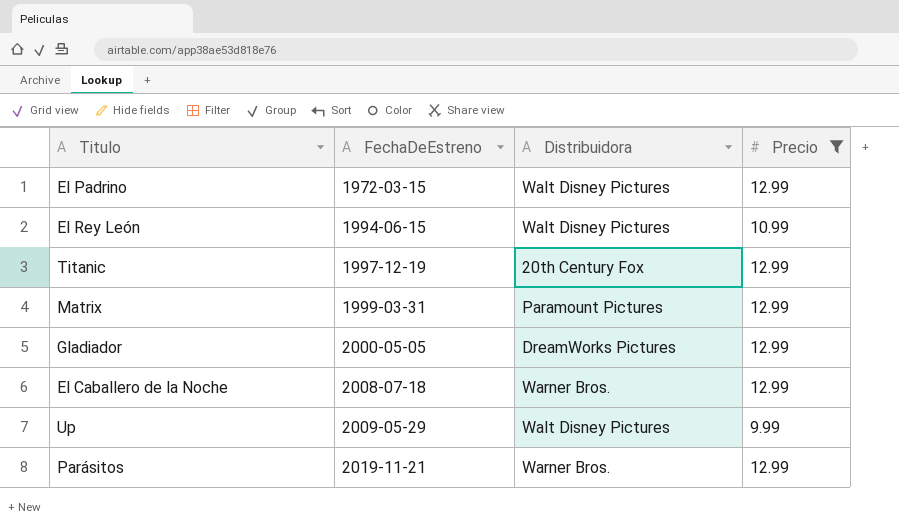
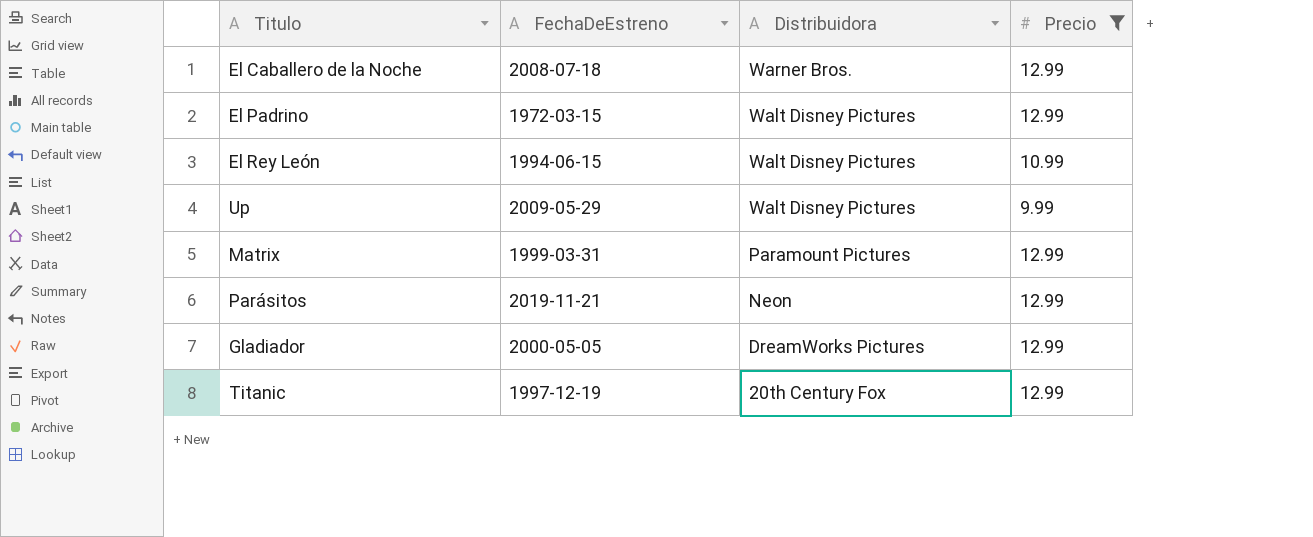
row order: FechaDeEstreno ascending -> Distribuidora descending
Parásitos | Distribuidora: Warner Bros. -> Neon

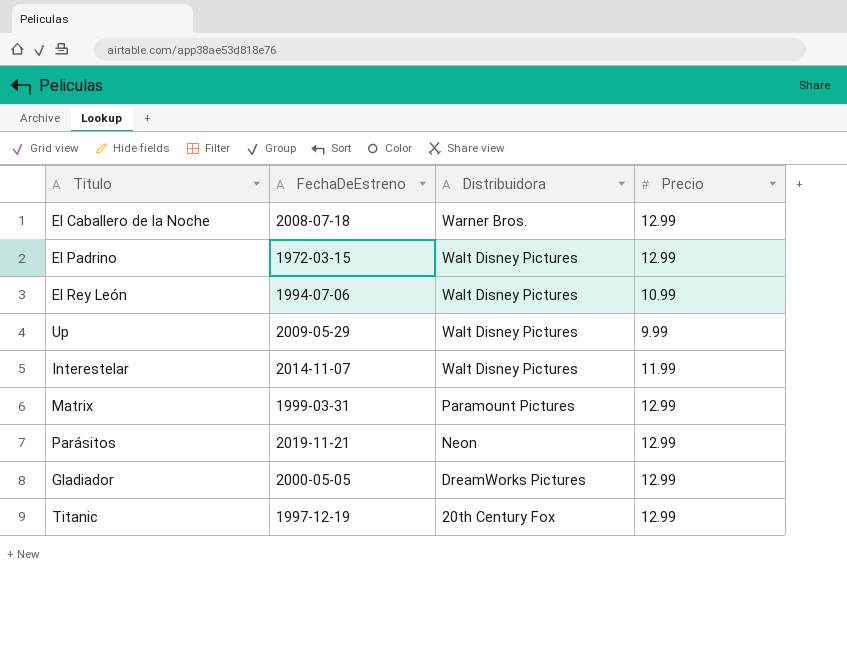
filter: Precio != 11.99 -> none
El Rey León | FechaDeEstreno: 1994-06-15 -> 1994-07-06

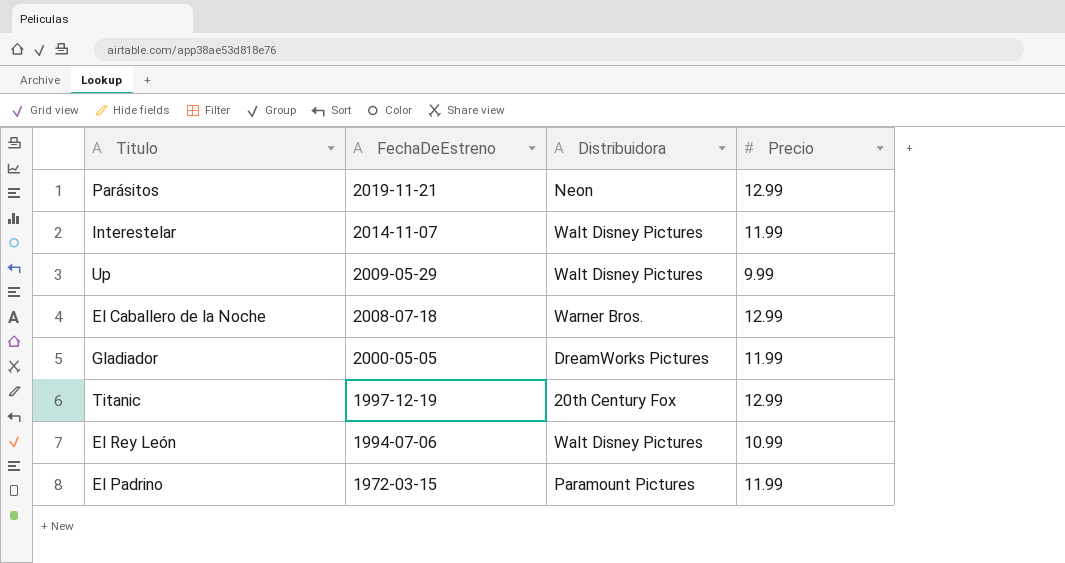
row order: Distribuidora descending -> FechaDeEstreno descending
row Matrix: 1999-03-31 | Paramount Pictures | 12.99 -> none
Gladiador | Precio: 12.99 -> 11.99
El Padrino | Distribuidora: Walt Disney Pictures -> Paramount Pictures
El Padrino | Precio: 12.99 -> 11.99

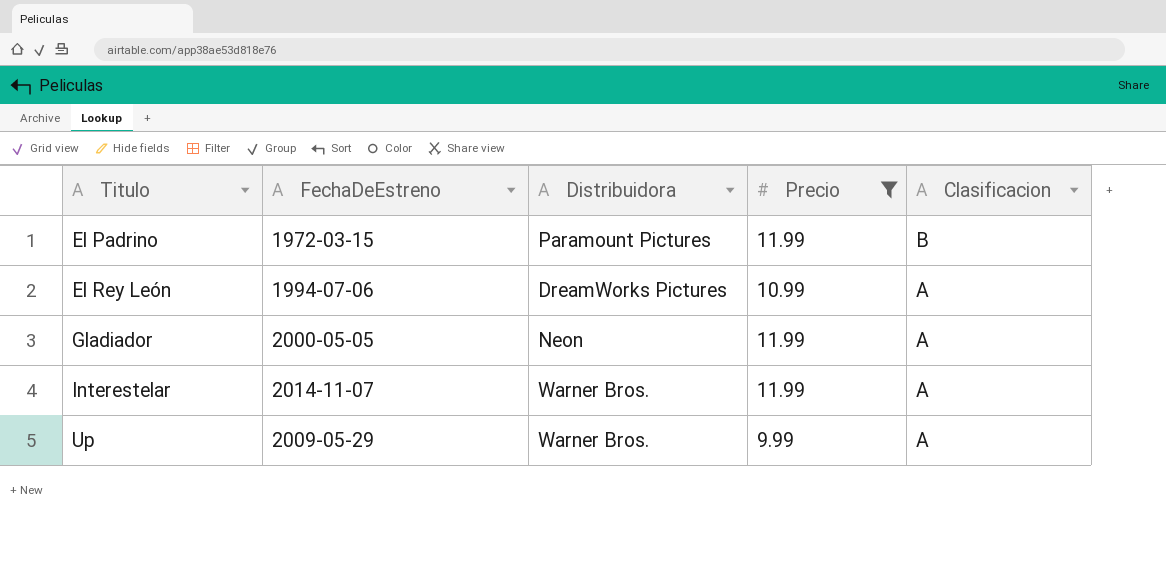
filter: none -> Precio != 12.99
row order: FechaDeEstreno descending -> Titulo ascending
column Clasificacion | position: none -> 5
El Rey León | Distribuidora: Walt Disney Pictures -> DreamWorks Pictures
Gladiador | Distribuidora: DreamWorks Pictures -> Neon
Interestelar | Distribuidora: Walt Disney Pictures -> Warner Bros.
Up | Distribuidora: Walt Disney Pictures -> Warner Bros.

